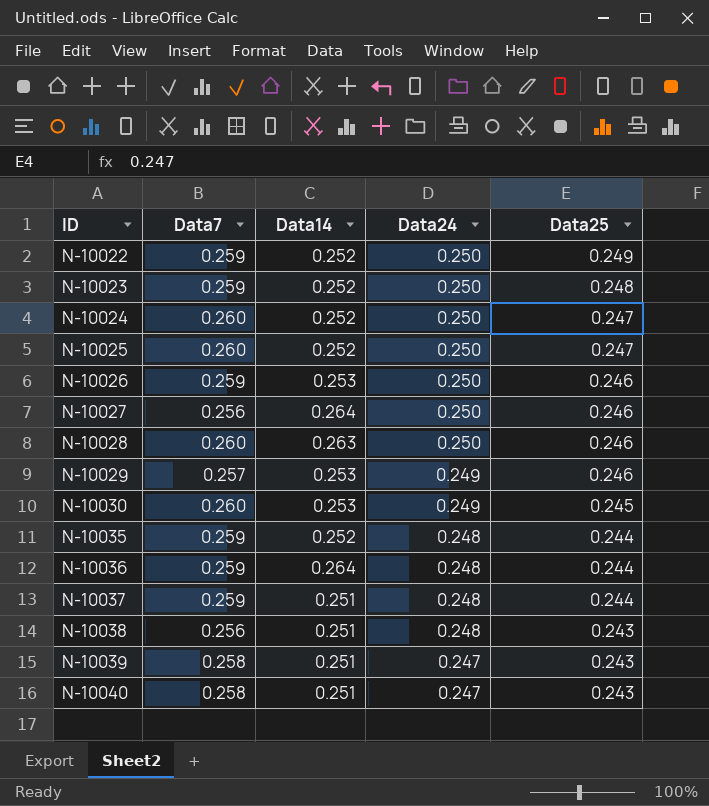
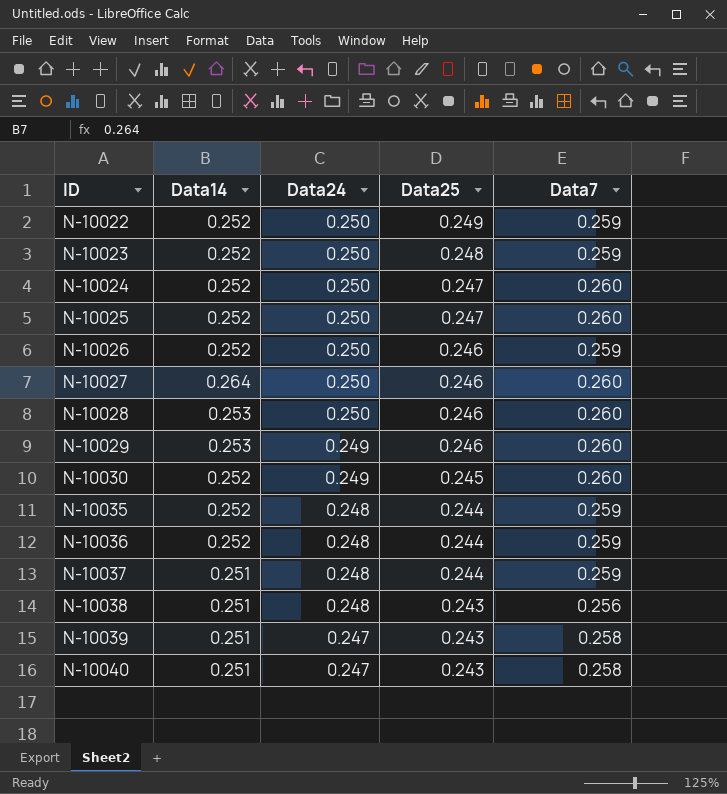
column Data7 | position: 2 -> 5
N-10026 | Data14: 0.253 -> 0.252
N-10027 | Data7: 0.256 -> 0.260
N-10028 | Data14: 0.263 -> 0.253
N-10029 | Data7: 0.257 -> 0.260
N-10030 | Data14: 0.253 -> 0.252
N-10036 | Data14: 0.264 -> 0.252

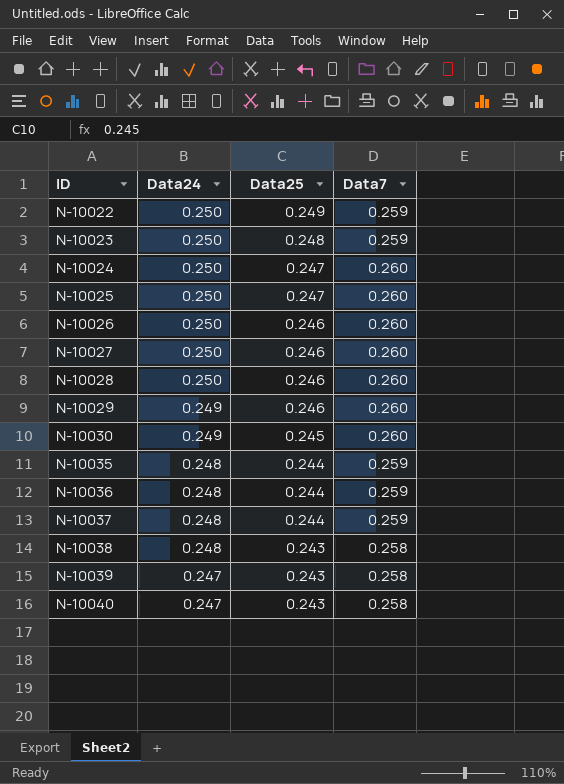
column Data14 | position: 2 -> none
N-10026 | Data7: 0.259 -> 0.260
N-10038 | Data7: 0.256 -> 0.258

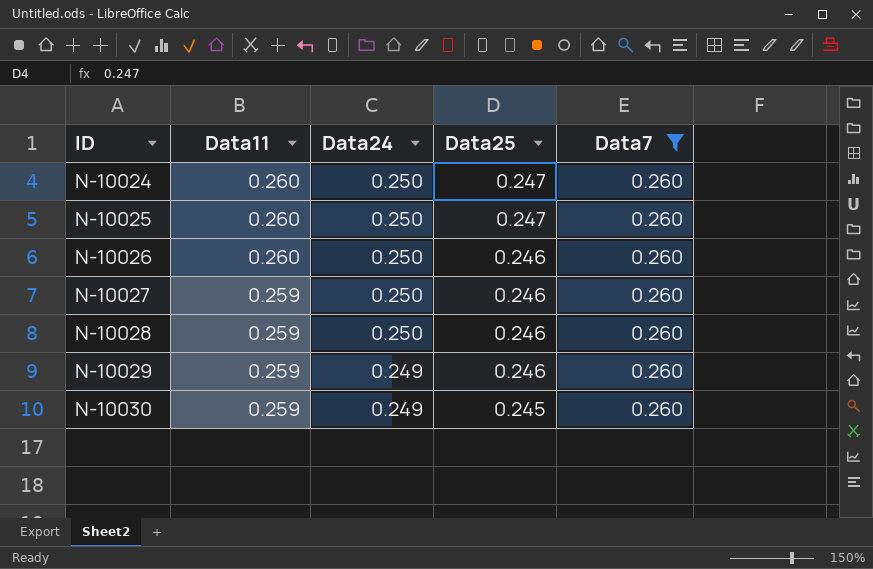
filter: none -> Data7 = 0.260
column Data11 | position: none -> 2

